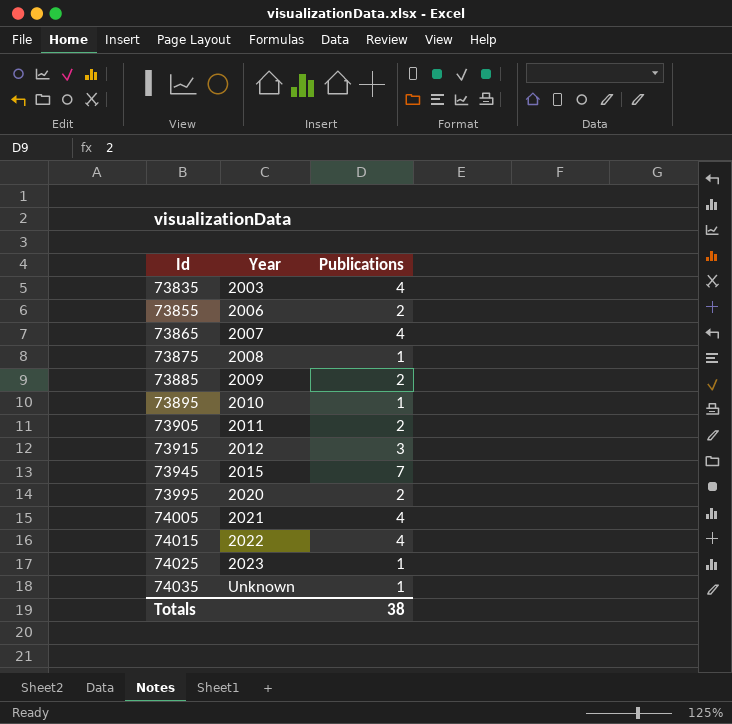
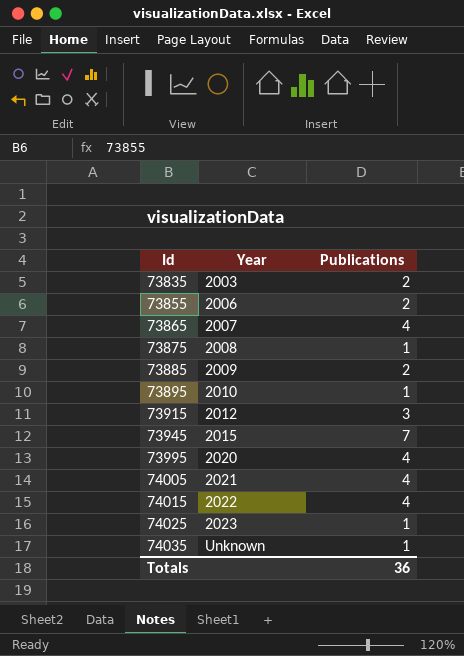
row 73905: 2011 | 2 -> none
73835 | Publications: 4 -> 2
73995 | Publications: 2 -> 4
Totals | Publications: 38 -> 36

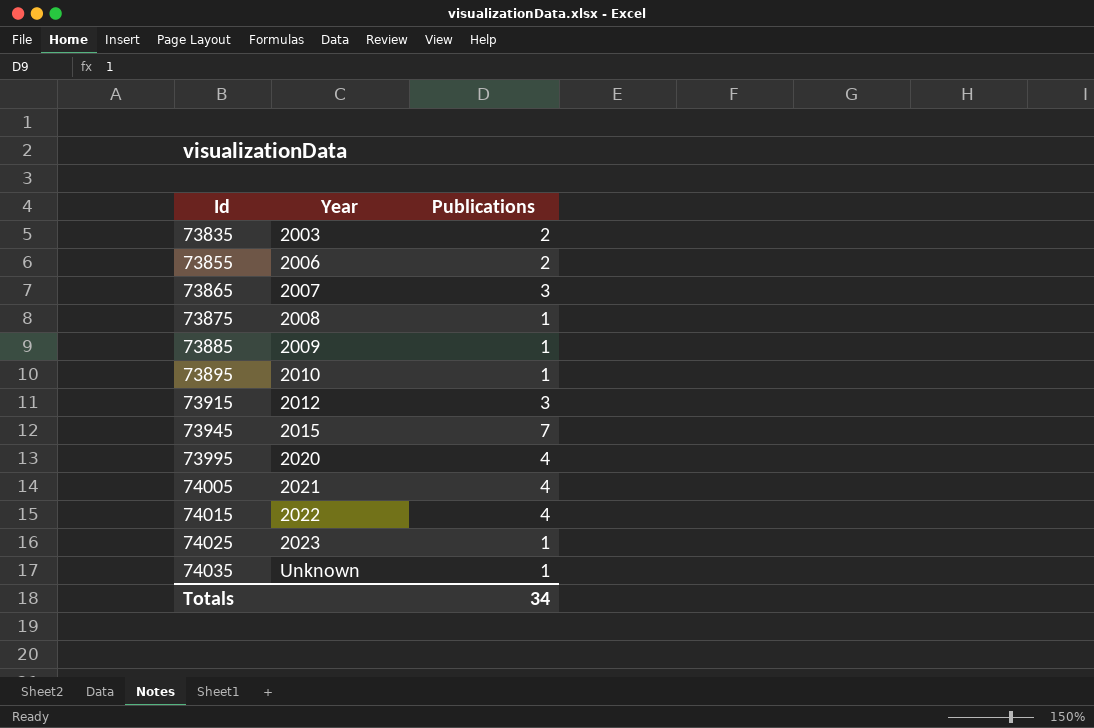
73865 | Publications: 4 -> 3
73885 | Publications: 2 -> 1
Totals | Publications: 36 -> 34

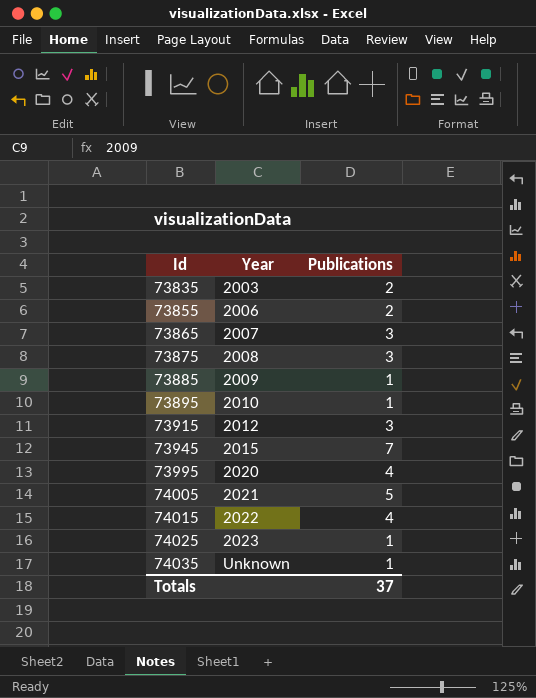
73875 | Publications: 1 -> 3
74005 | Publications: 4 -> 5
Totals | Publications: 34 -> 37

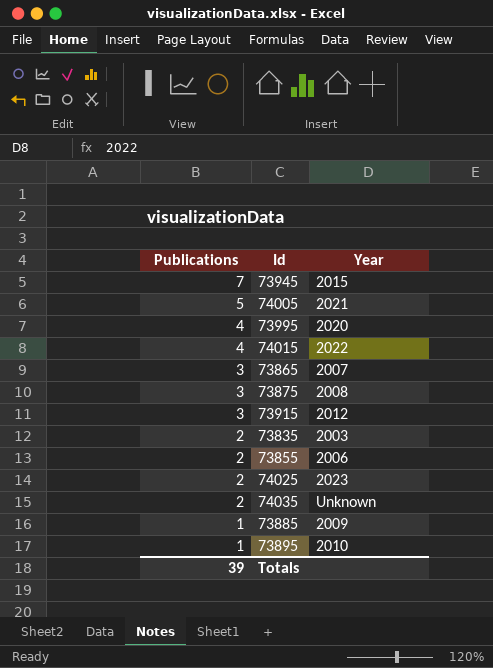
row order: Id ascending -> Publications descending
column Publications | position: 3 -> 1
74025 | Publications: 1 -> 2
74035 | Publications: 1 -> 2
Totals | Publications: 37 -> 39

